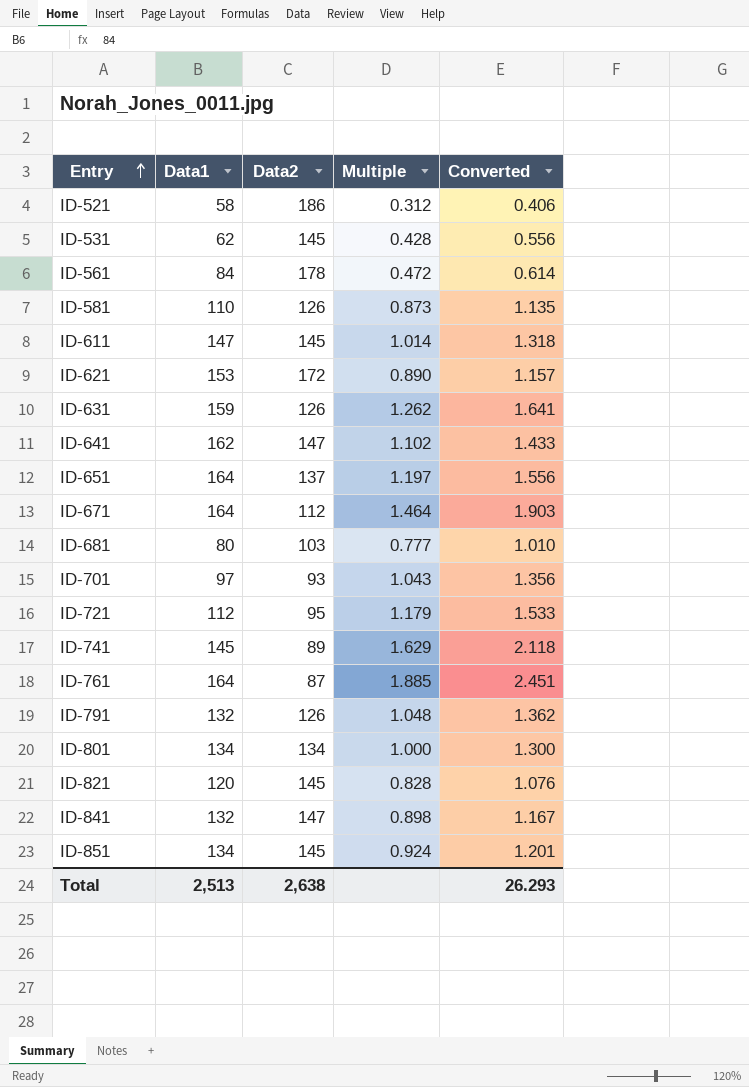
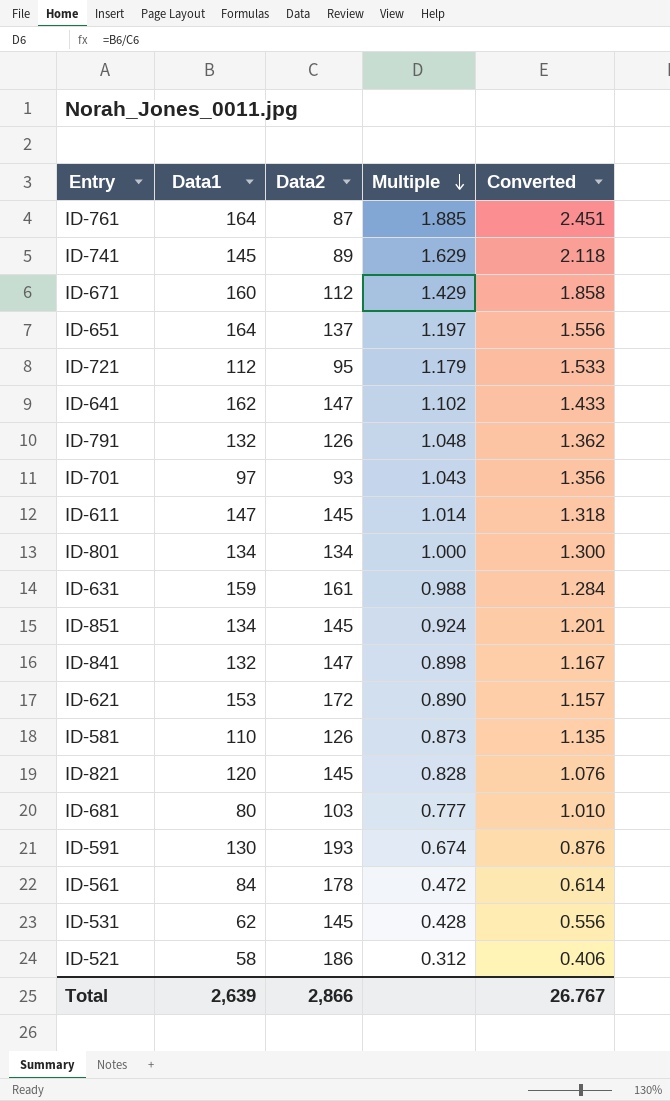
row order: Entry ascending -> Multiple descending
ID-671 | Data1: 164 -> 160
ID-671 | Multiple: 1.464 -> 1.429
ID-671 | Converted: 1.903 -> 1.858
ID-631 | Data2: 126 -> 161
ID-631 | Multiple: 1.262 -> 0.988
ID-631 | Converted: 1.641 -> 1.284
row ID-591: none -> 130 | 193 | 0.674 | 0.876
Total | Data1: 2,513 -> 2,639
Total | Data2: 2,638 -> 2,866
Total | Converted: 26.293 -> 26.767

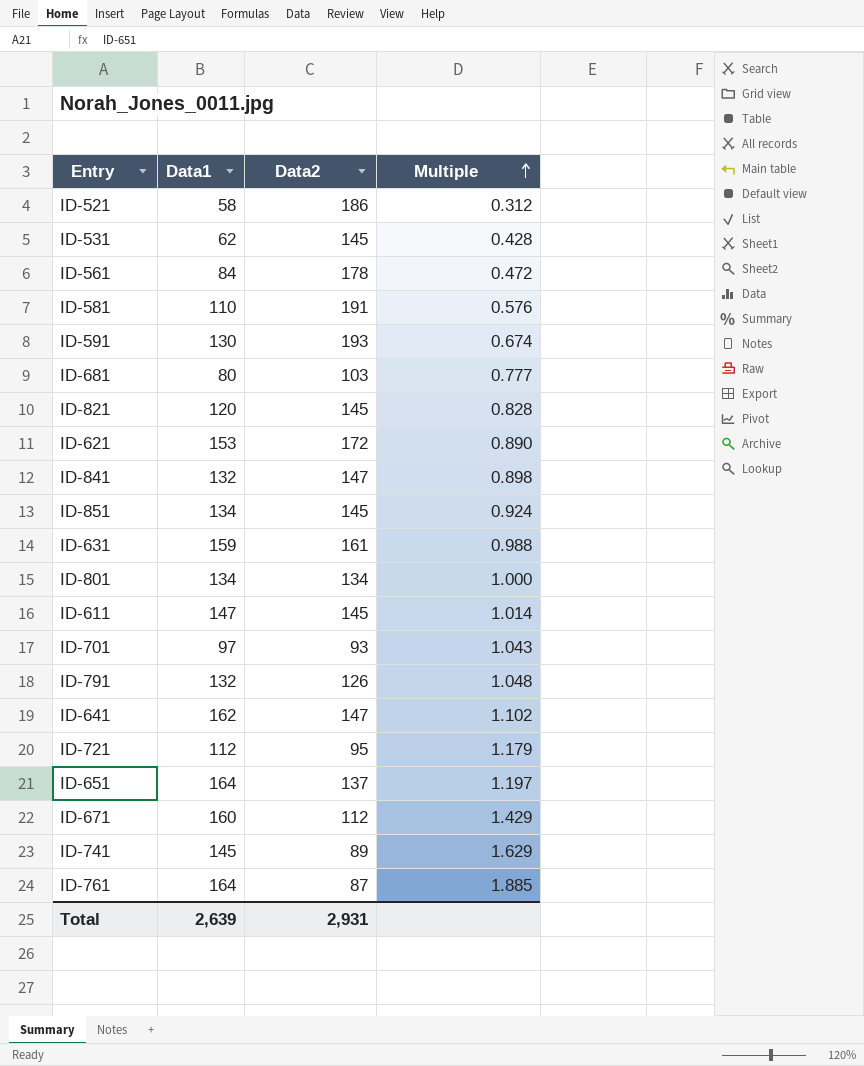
row order: Multiple descending -> Multiple ascending
column Converted | formula: [Multiple] * 1.3 -> none
ID-581 | Data2: 126 -> 191
ID-581 | Multiple: 0.873 -> 0.576
Total | Data2: 2,866 -> 2,931

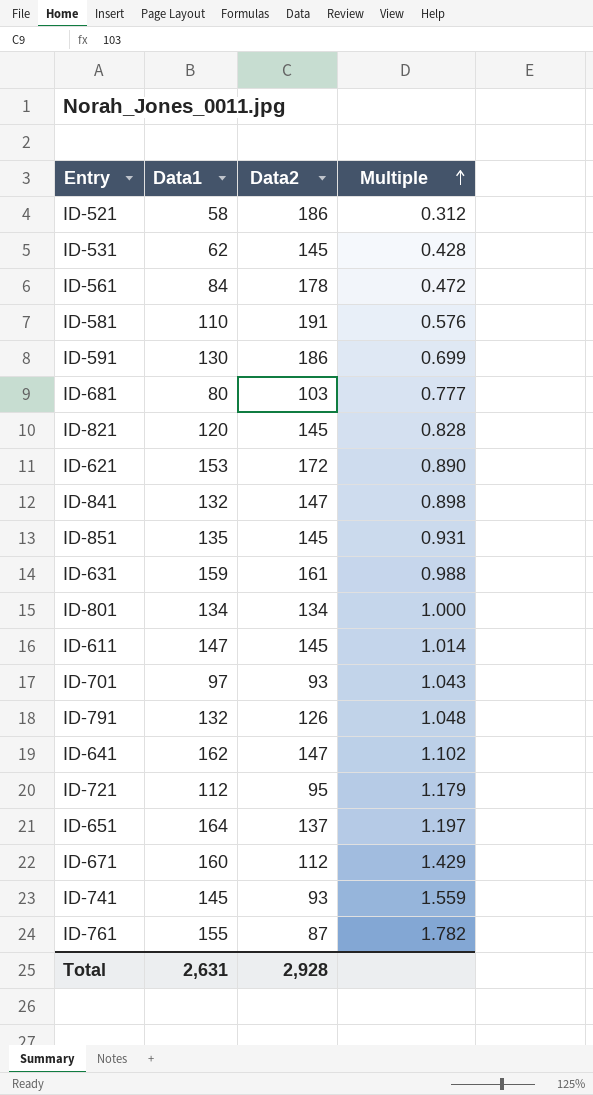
ID-591 | Data2: 193 -> 186
ID-591 | Multiple: 0.674 -> 0.699
ID-851 | Data1: 134 -> 135
ID-851 | Multiple: 0.924 -> 0.931
ID-741 | Data2: 89 -> 93
ID-741 | Multiple: 1.629 -> 1.559
ID-761 | Data1: 164 -> 155
ID-761 | Multiple: 1.885 -> 1.782
Total | Data1: 2,639 -> 2,631
Total | Data2: 2,931 -> 2,928

